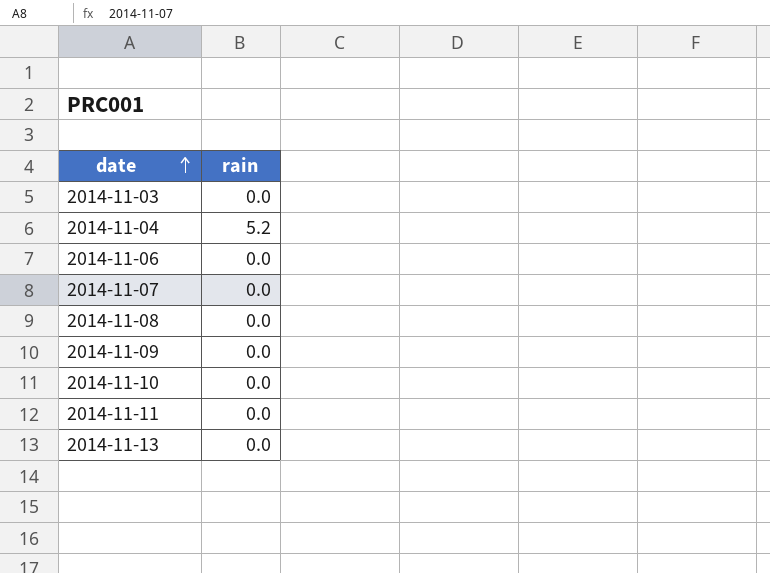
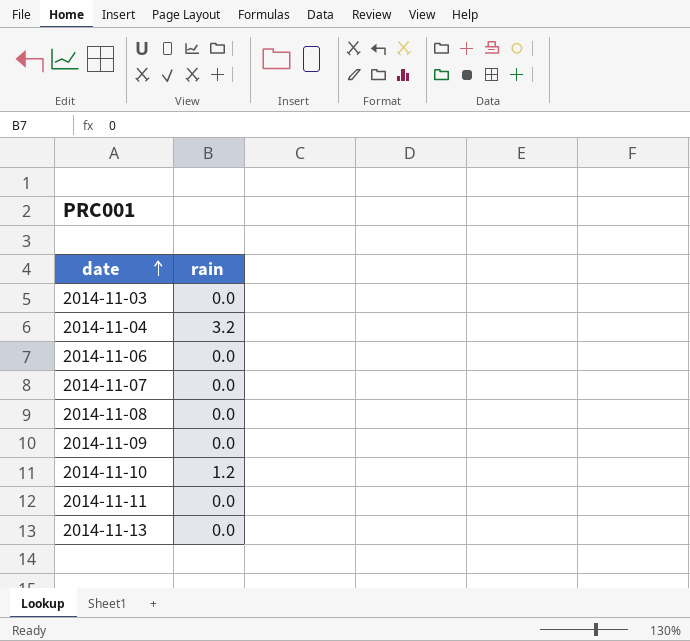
2014-11-04 | rain: 5.2 -> 3.2
2014-11-10 | rain: 0.0 -> 1.2

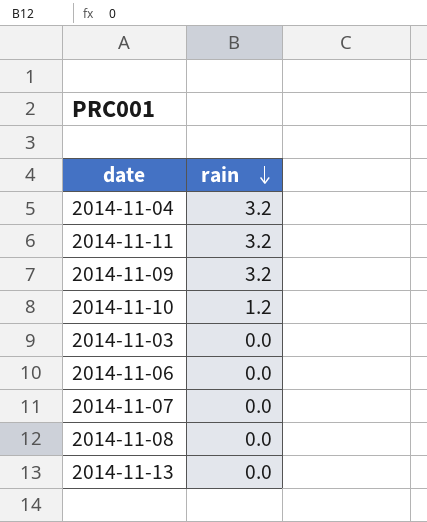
row order: date ascending -> rain descending
2014-11-11 | rain: 0.0 -> 3.2
2014-11-09 | rain: 0.0 -> 3.2

